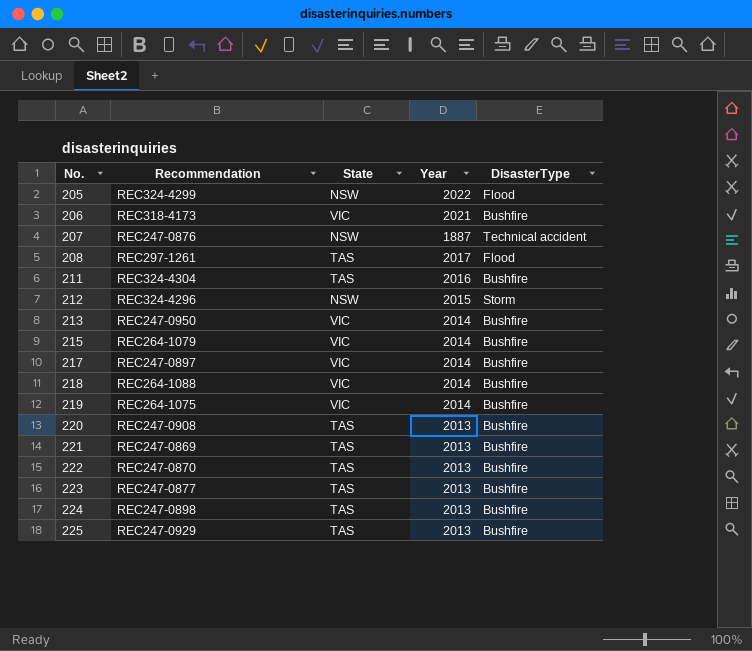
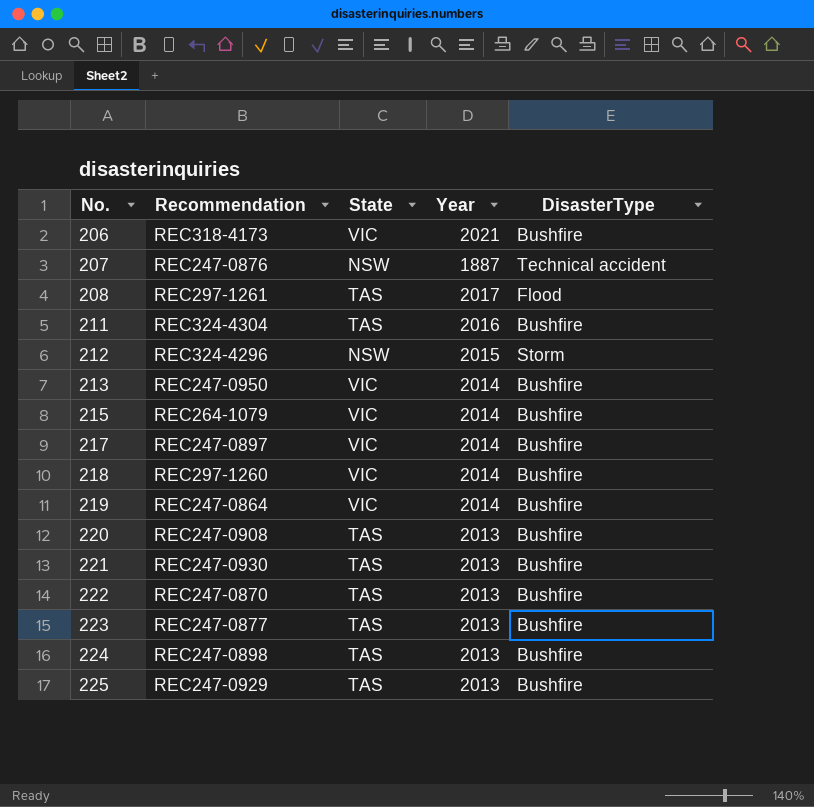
row 205: REC324-4299 | NSW | 2022 | Flood -> none
218 | Recommendation: REC264-1088 -> REC297-1260
219 | Recommendation: REC264-1075 -> REC247-0864
221 | Recommendation: REC247-0869 -> REC247-0930

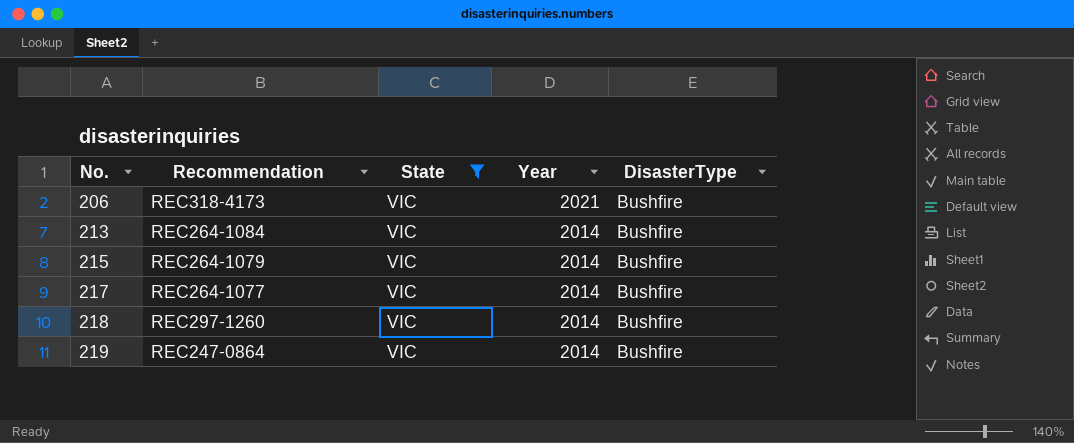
filter: none -> State = VIC
213 | Recommendation: REC247-0950 -> REC264-1084
217 | Recommendation: REC247-0897 -> REC264-1077

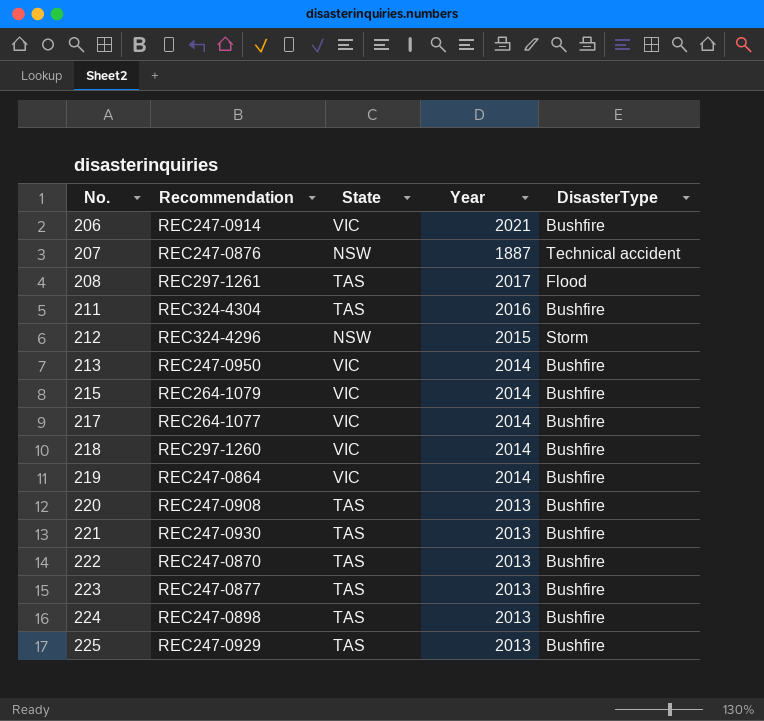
filter: State = VIC -> none
206 | Recommendation: REC318-4173 -> REC247-0914
213 | Recommendation: REC264-1084 -> REC247-0950

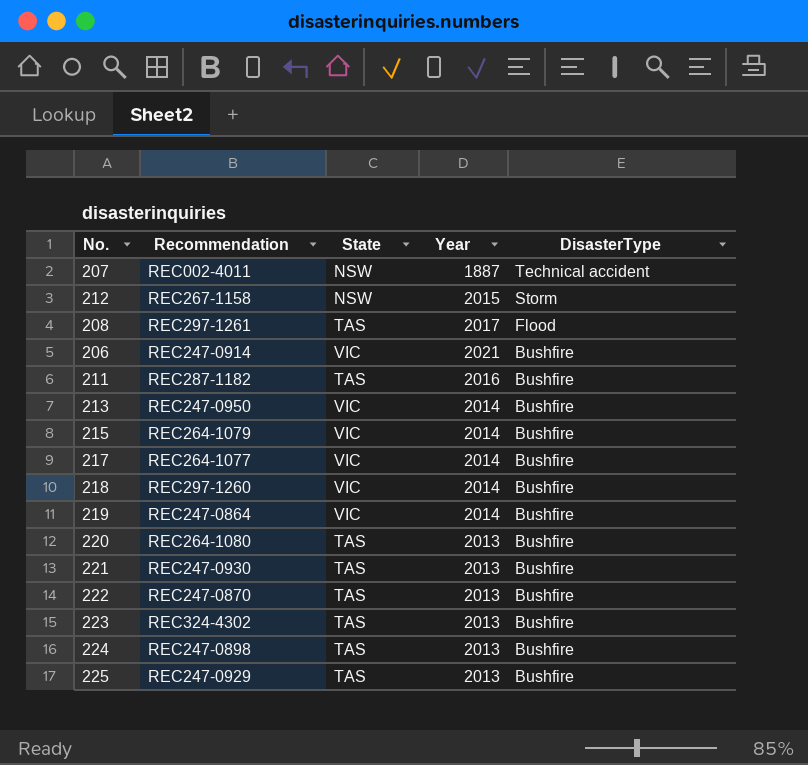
row order: No. ascending -> DisasterType descending
207 | Recommendation: REC247-0876 -> REC002-4011
212 | Recommendation: REC324-4296 -> REC267-1158
211 | Recommendation: REC324-4304 -> REC287-1182
220 | Recommendation: REC247-0908 -> REC264-1080
223 | Recommendation: REC247-0877 -> REC324-4302

